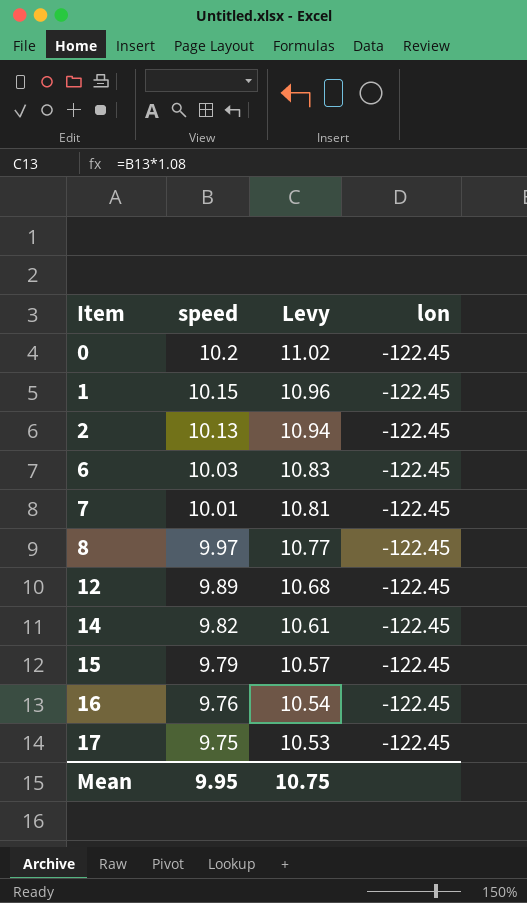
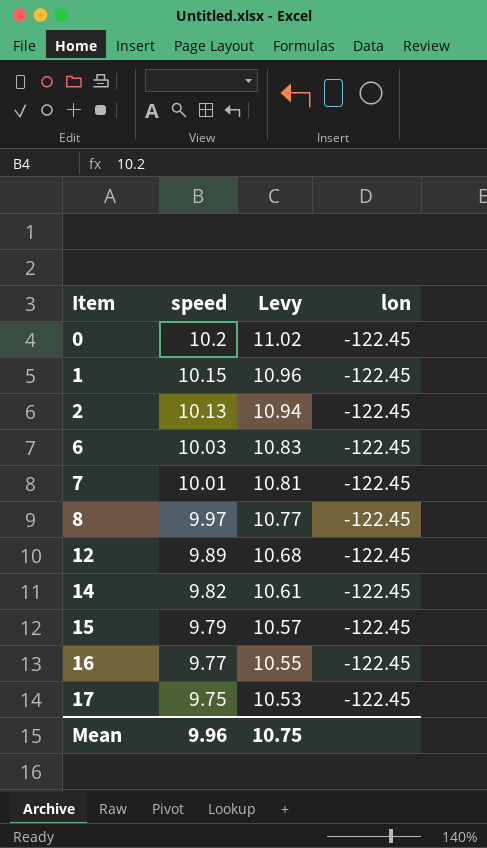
16 | speed: 9.76 -> 9.77
16 | Levy: 10.54 -> 10.55
Mean | speed: 9.95 -> 9.96

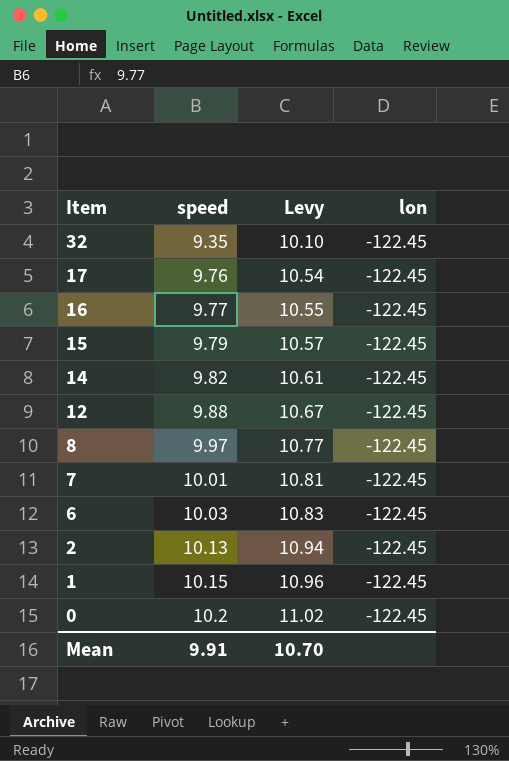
row order: Item ascending -> Item descending
row 32: none -> 9.35 | 10.10 | -122.45
17 | speed: 9.75 -> 9.76
17 | Levy: 10.53 -> 10.54
12 | speed: 9.89 -> 9.88
12 | Levy: 10.68 -> 10.67
Mean | speed: 9.96 -> 9.91
Mean | Levy: 10.75 -> 10.70

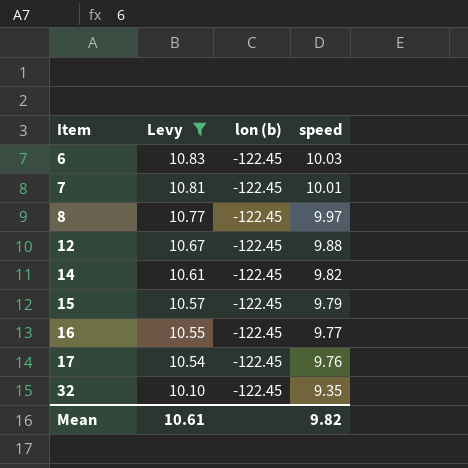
filter: none -> Levy <= 10.83
row order: Item descending -> Item ascending
column name: lon -> lon (b)
column speed | position: 2 -> 4
Mean | Levy: 10.70 -> 10.61
Mean | speed: 9.91 -> 9.82

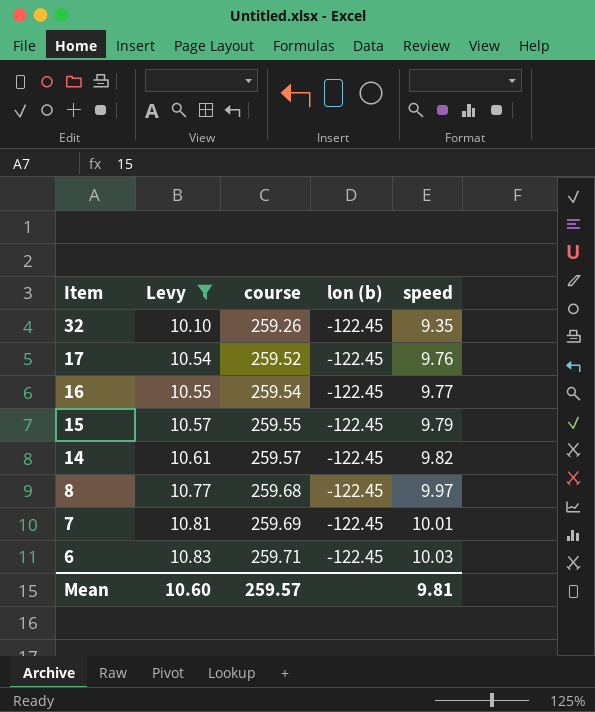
row order: Item ascending -> Item descending
column course | position: none -> 3
row 12: 10.67 | -122.45 | 9.88 -> none
Mean | Levy: 10.61 -> 10.60
Mean | speed: 9.82 -> 9.81

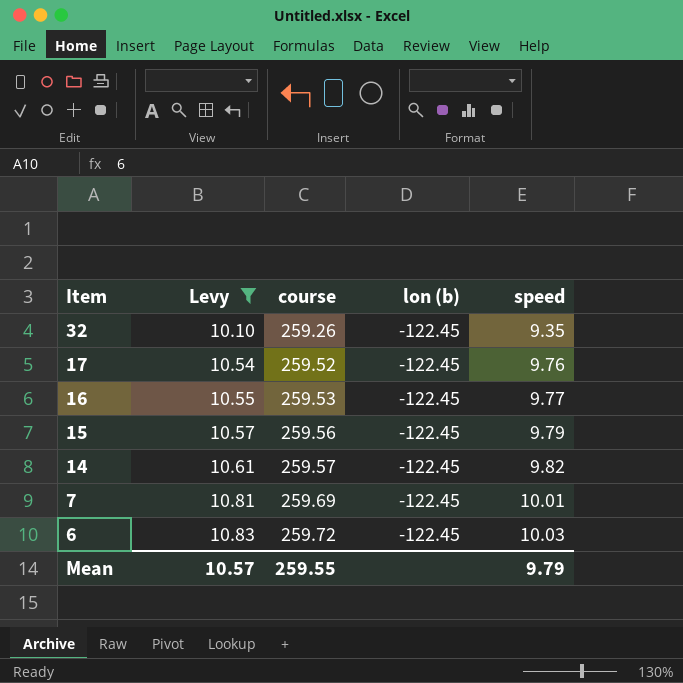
row 8: 10.77 | 259.68 | -122.45 | 9.97 -> none
16 | course: 259.54 -> 259.53
15 | course: 259.55 -> 259.56
6 | course: 259.71 -> 259.72
Mean | Levy: 10.60 -> 10.57
Mean | course: 259.57 -> 259.55
Mean | speed: 9.81 -> 9.79

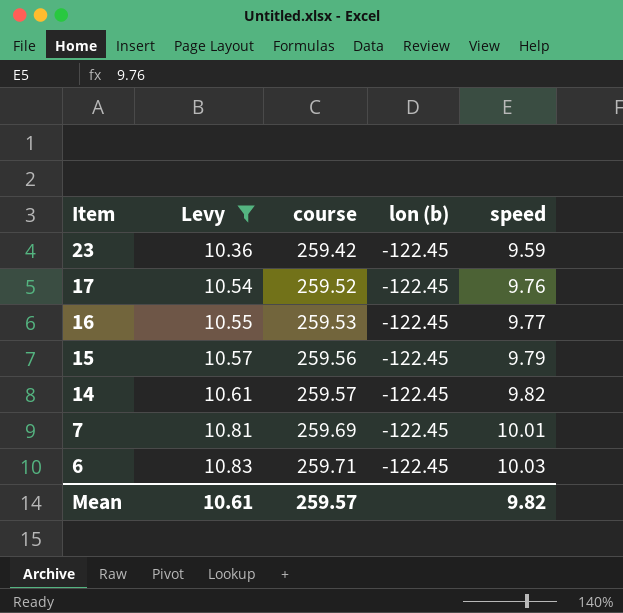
row 32: 10.10 | 259.26 | -122.45 | 9.35 -> none
row 23: none -> 10.36 | 259.42 | -122.45 | 9.59
6 | course: 259.72 -> 259.71
Mean | Levy: 10.57 -> 10.61
Mean | course: 259.55 -> 259.57
Mean | speed: 9.79 -> 9.82

